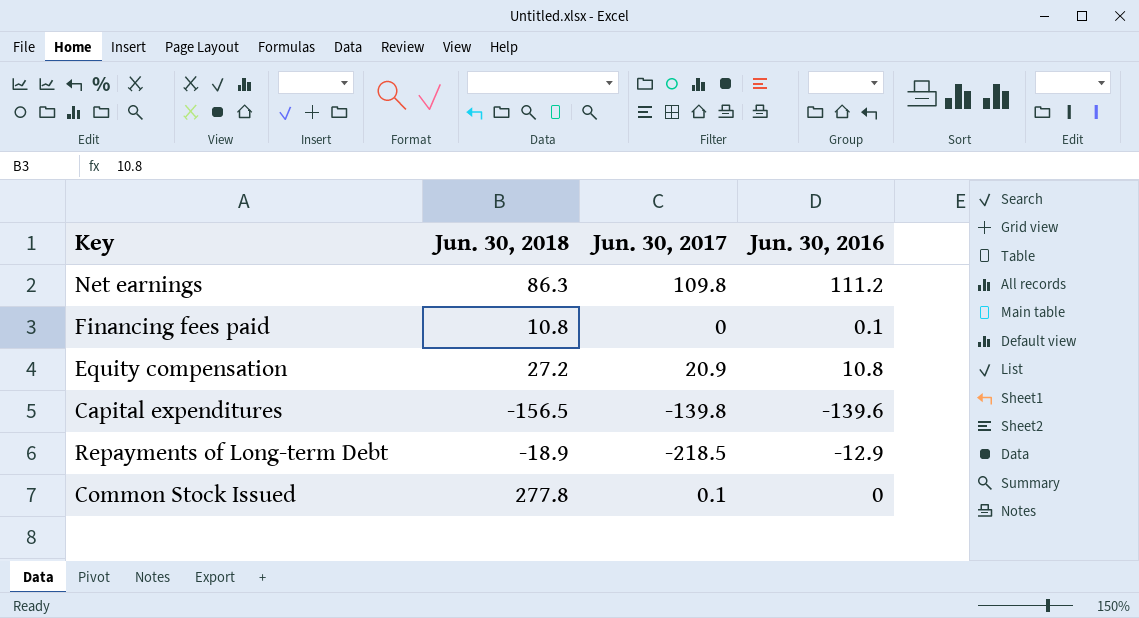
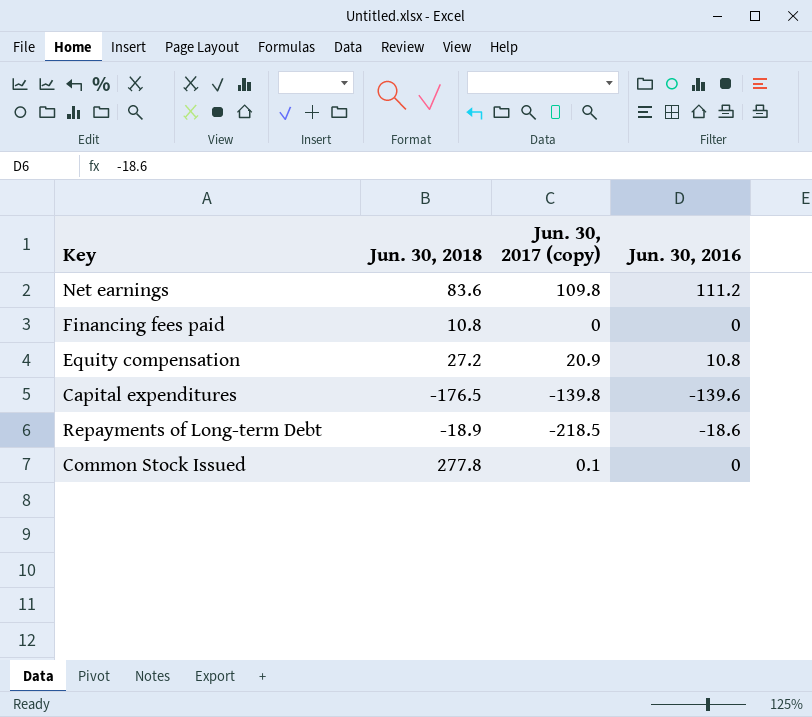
column name: Jun. 30, 2017 -> Jun. 30, 2017 (copy)
Net earnings | Jun. 30, 2018: 86.3 -> 83.6
Financing fees paid | Jun. 30, 2016: 0.1 -> 0
Capital expenditures | Jun. 30, 2018: -156.5 -> -176.5
Repayments of Long-term Debt | Jun. 30, 2016: -12.9 -> -18.6

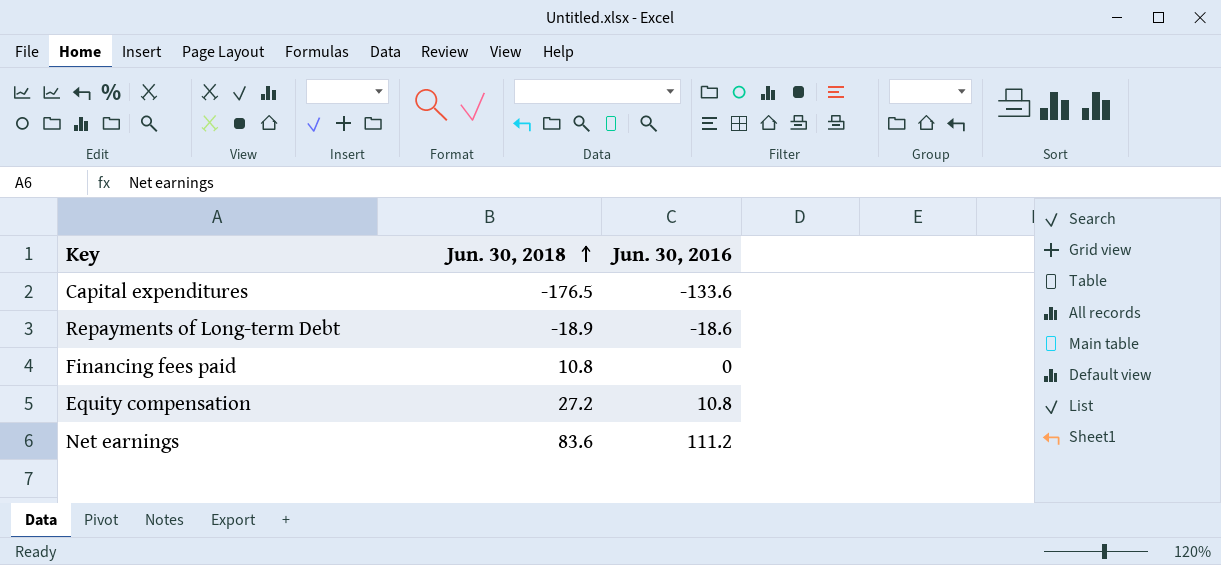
row order: none -> Jun. 30, 2018 ascending
column Jun. 30, 2017 (copy) | position: 3 -> none
row Common Stock Issued: 277.8 | 0.1 | 0 -> none
Capital expenditures | Jun. 30, 2016: -139.6 -> -133.6

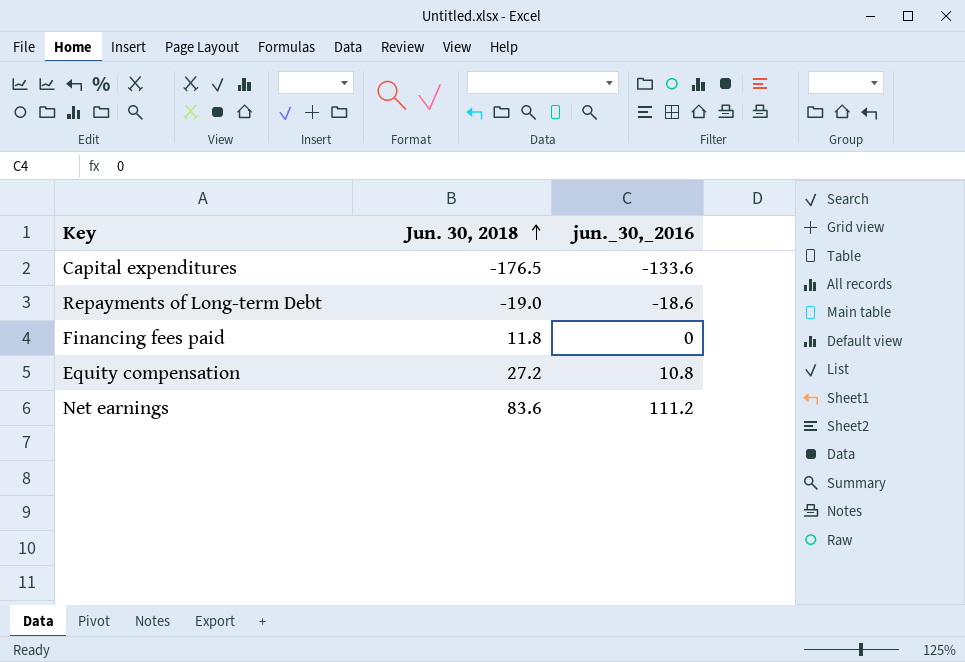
column name: Jun. 30, 2016 -> jun._30,_2016
Repayments of Long-term Debt | Jun. 30, 2018: -18.9 -> -19.0
Financing fees paid | Jun. 30, 2018: 10.8 -> 11.8

